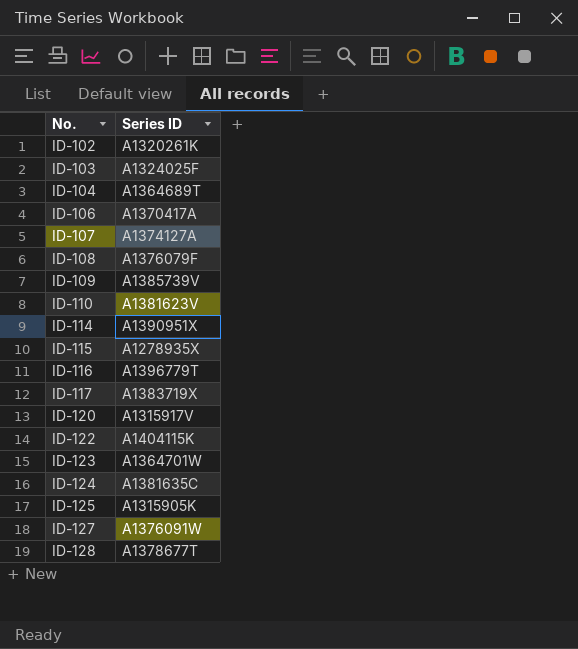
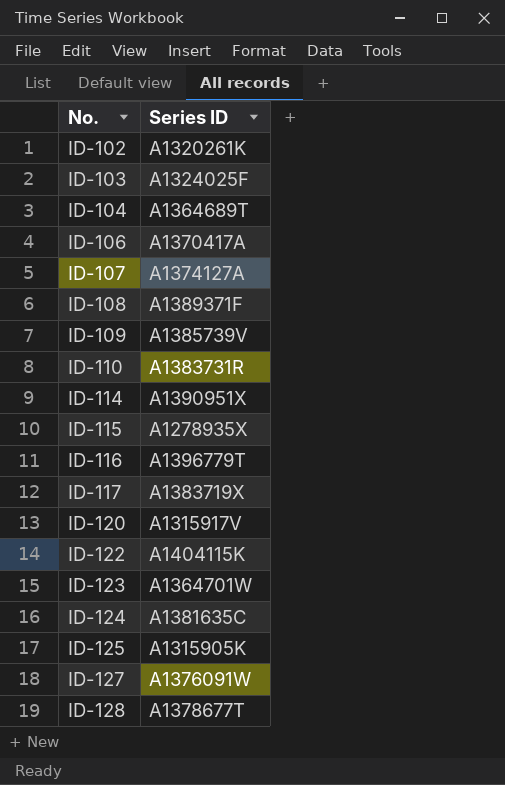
ID-108 | Series ID: A1376079F -> A1389371F
ID-110 | Series ID: A1381623V -> A1383731R

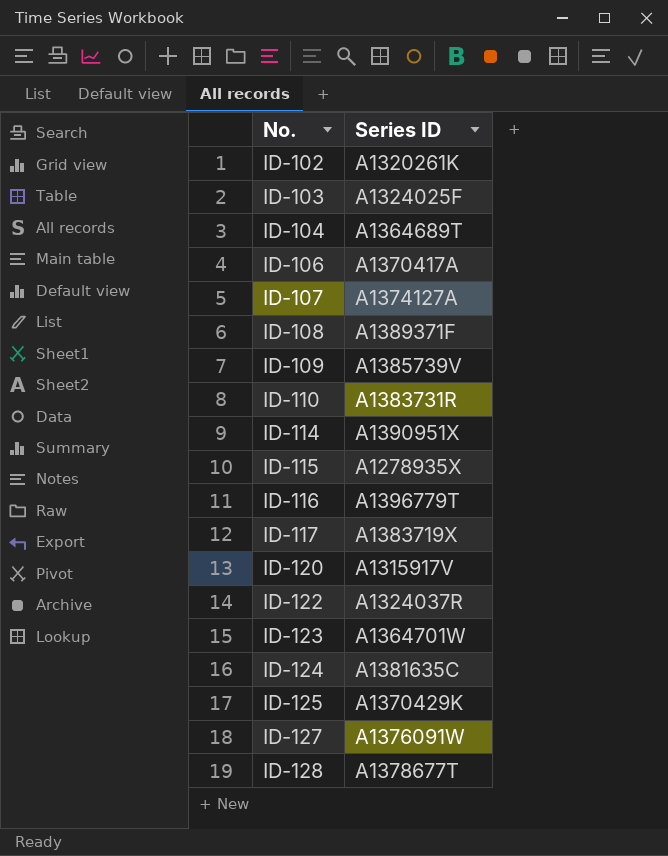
ID-122 | Series ID: A1404115K -> A1324037R
ID-125 | Series ID: A1315905K -> A1370429K

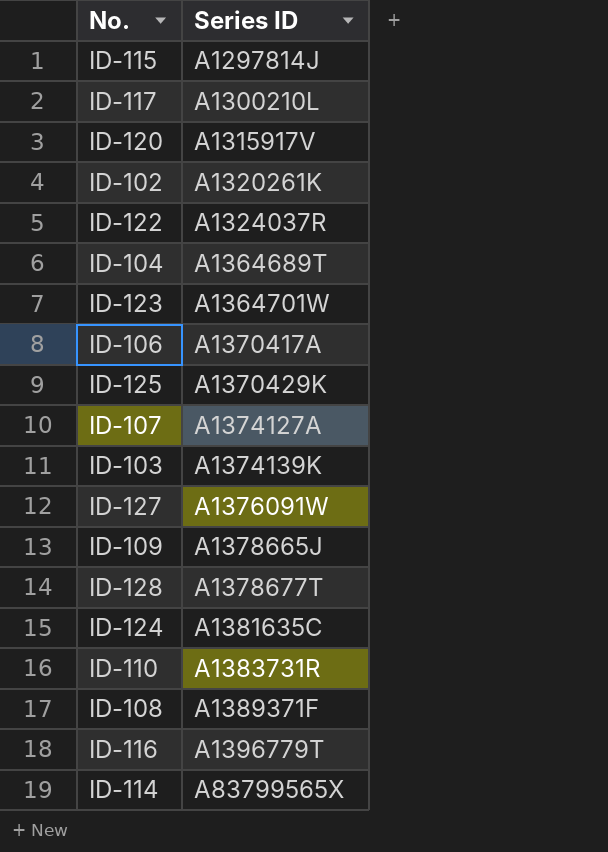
row order: No. ascending -> Series ID ascending
ID-115 | Series ID: A1278935X -> A1297814J
ID-117 | Series ID: A1383719X -> A1300210L
ID-103 | Series ID: A1324025F -> A1374139K
ID-109 | Series ID: A1385739V -> A1378665J
ID-114 | Series ID: A1390951X -> A83799565X

